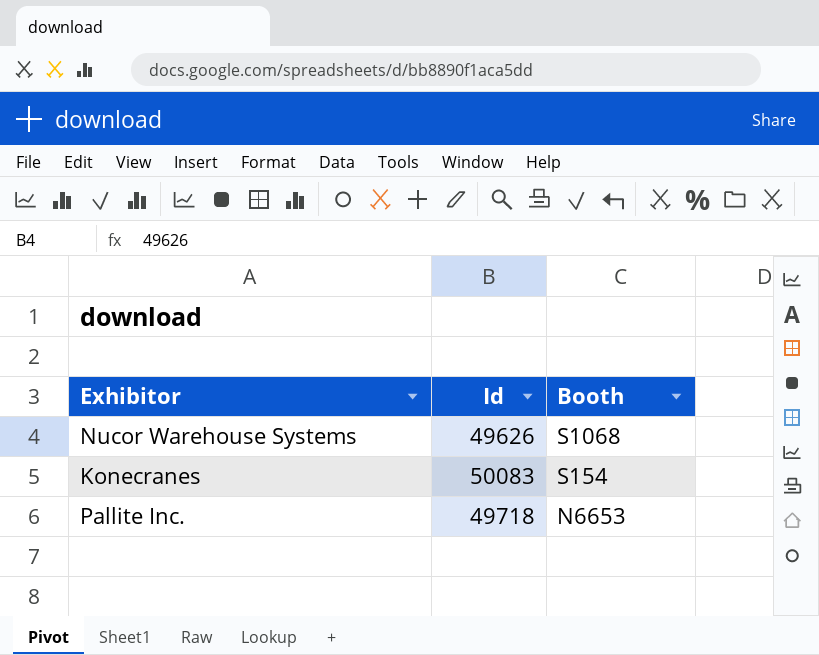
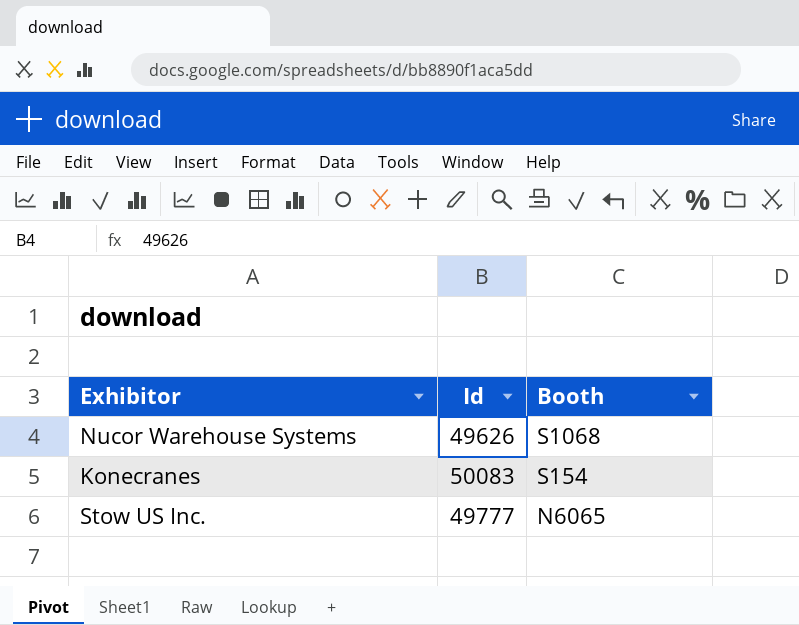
row Pallite Inc.: 49718 | N6653 -> none
row Stow US Inc.: none -> 49777 | N6065

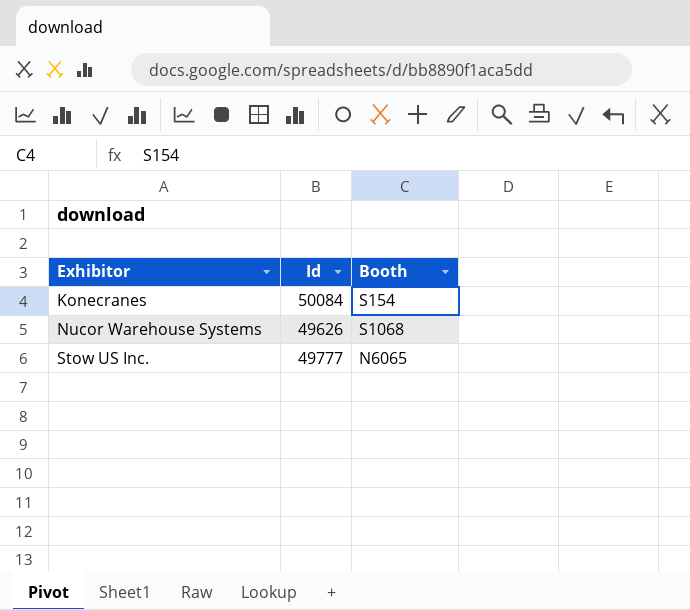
row order: Booth descending -> Exhibitor ascending
Konecranes | Id: 50083 -> 50084

